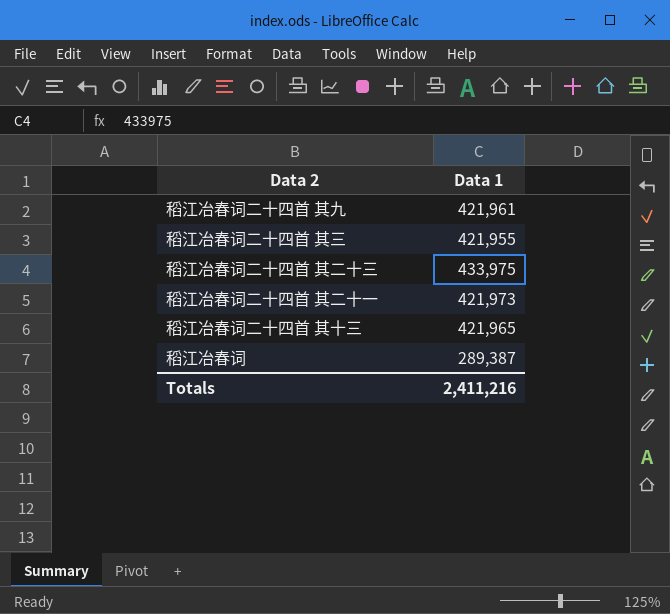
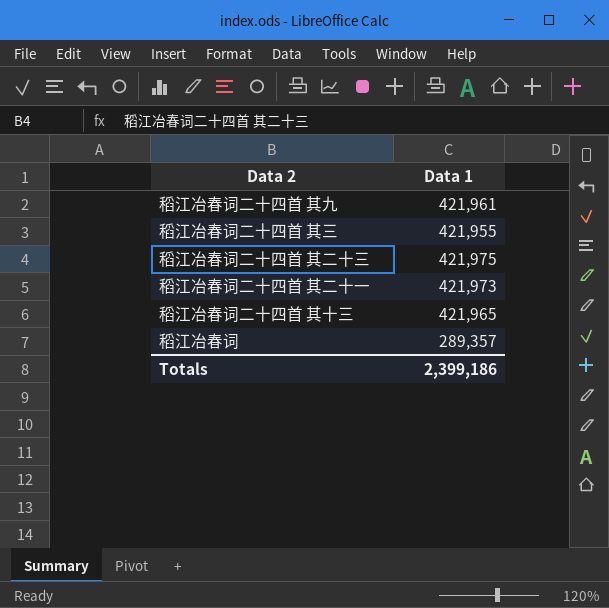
稻江冶春词二十四首 其二十三 | Data 1: 433,975 -> 421,975
稻江冶春词 | Data 1: 289,387 -> 289,357
Totals | Data 1: 2,411,216 -> 2,399,186

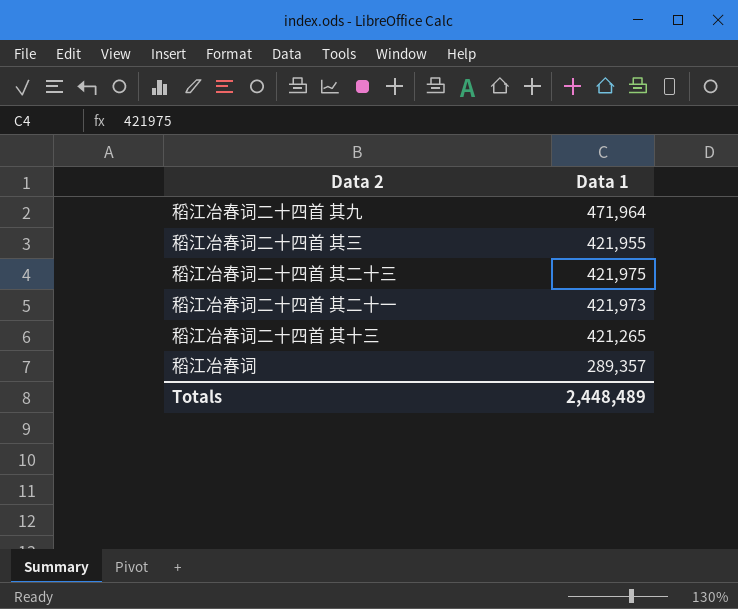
稻江冶春词二十四首 其九 | Data 1: 421,961 -> 471,964
稻江冶春词二十四首 其十三 | Data 1: 421,965 -> 421,265
Totals | Data 1: 2,399,186 -> 2,448,489

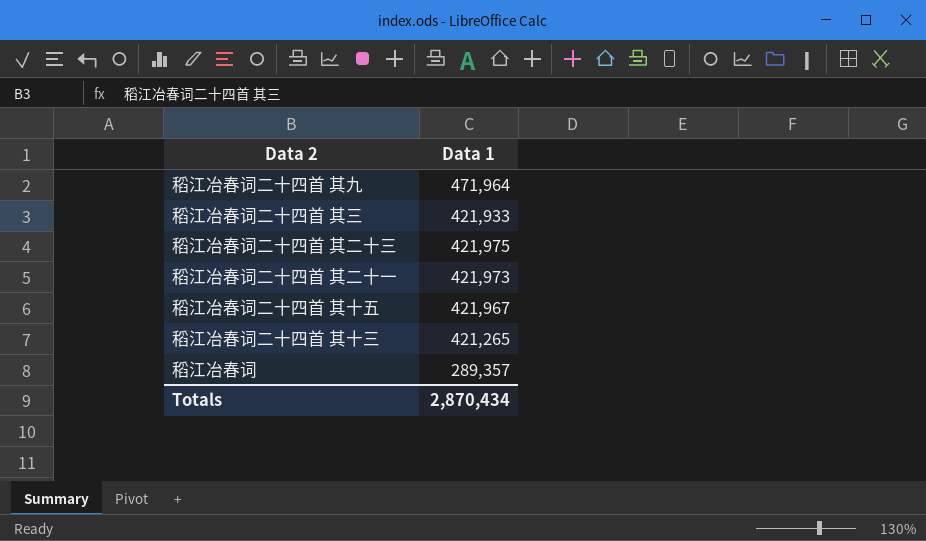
稻江冶春词二十四首 其三 | Data 1: 421,955 -> 421,933
row 稻江冶春词二十四首 其十五: none -> 421,967
Totals | Data 1: 2,448,489 -> 2,870,434

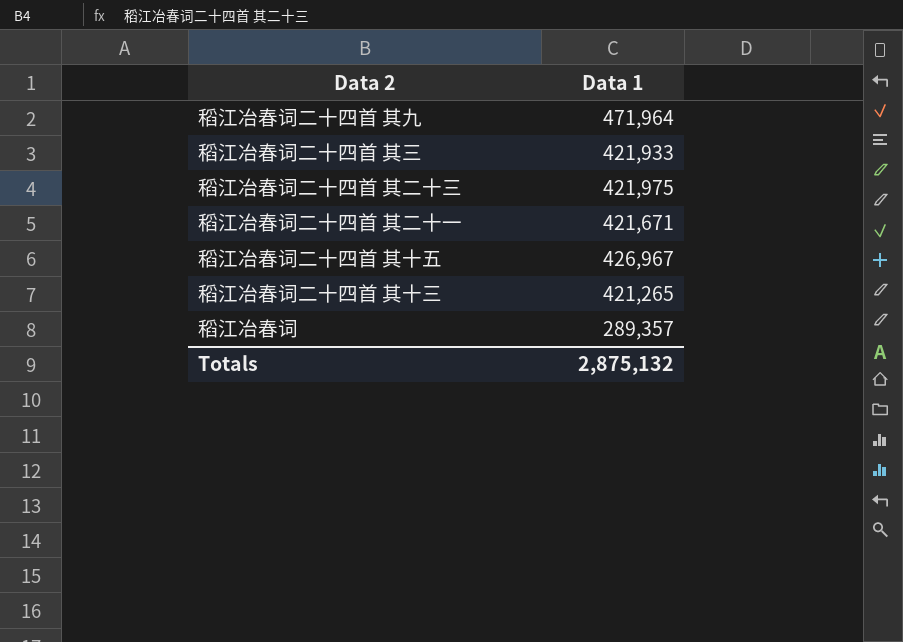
稻江冶春词二十四首 其二十一 | Data 1: 421,973 -> 421,671
稻江冶春词二十四首 其十五 | Data 1: 421,967 -> 426,967
Totals | Data 1: 2,870,434 -> 2,875,132

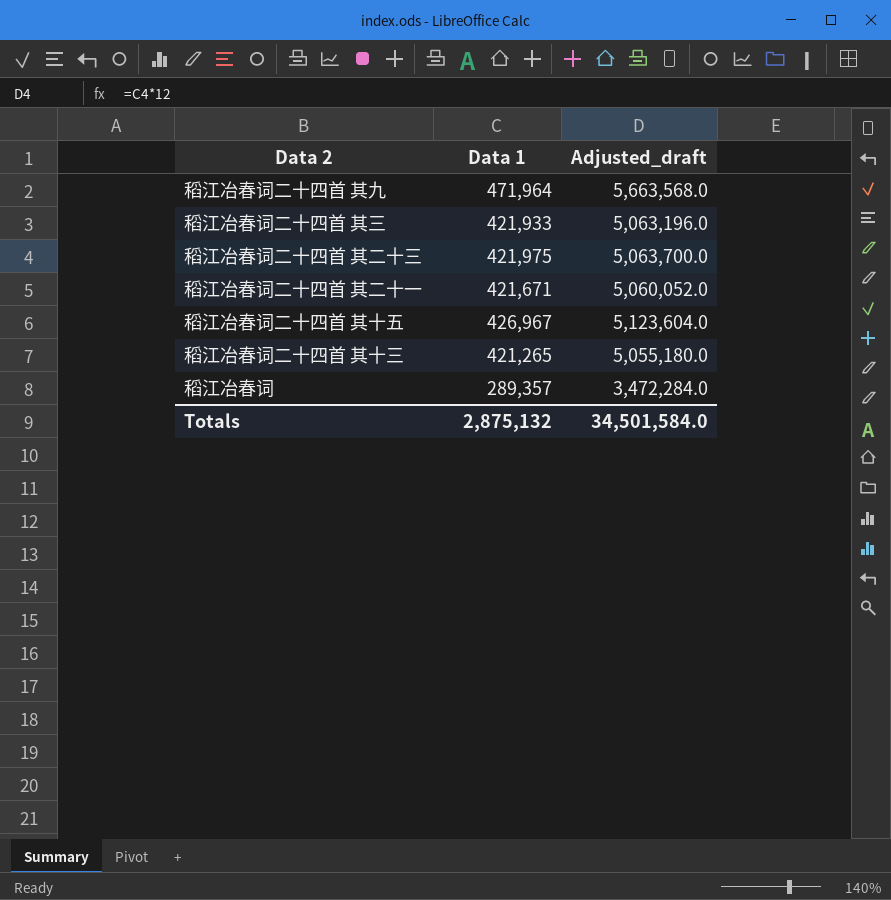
column Adjusted_draft | formula: none -> [Data 1] * 12

